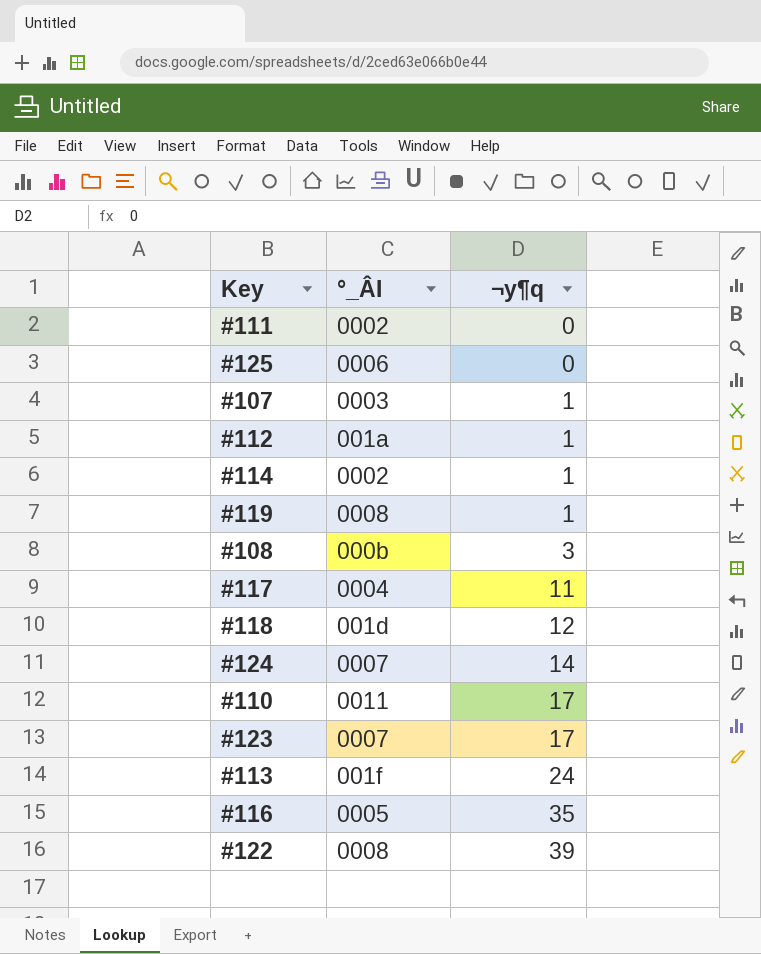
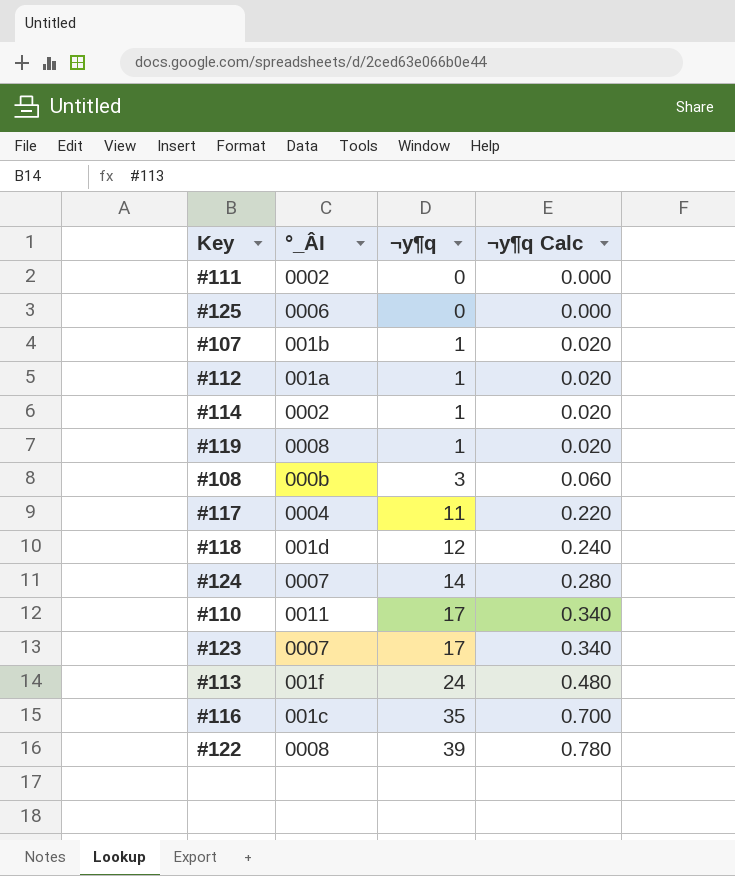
column ¬y¶q Calc | formula: none -> [¬y¶q] * 0.02
#107 | °_ÂI: 0003 -> 001b
#116 | °_ÂI: 0005 -> 001c

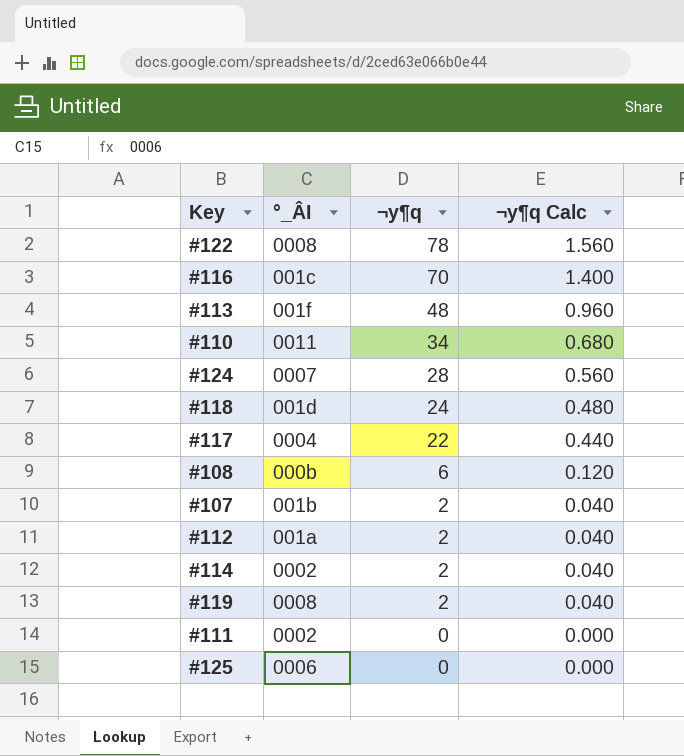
row order: ¬y¶q ascending -> ¬y¶q descending
row #123: 0007 | 17 | 0.340 -> none
#122 | ¬y¶q: 39 -> 78
#122 | ¬y¶q Calc: 0.780 -> 1.560
#116 | ¬y¶q: 35 -> 70
#116 | ¬y¶q Calc: 0.700 -> 1.400
#113 | ¬y¶q: 24 -> 48
#113 | ¬y¶q Calc: 0.480 -> 0.960
#110 | ¬y¶q: 17 -> 34
#110 | ¬y¶q Calc: 0.340 -> 0.680
#124 | ¬y¶q: 14 -> 28
#124 | ¬y¶q Calc: 0.280 -> 0.560
#118 | ¬y¶q: 12 -> 24
#118 | ¬y¶q Calc: 0.240 -> 0.480
#117 | ¬y¶q: 11 -> 22
#117 | ¬y¶q Calc: 0.220 -> 0.440
#108 | ¬y¶q: 3 -> 6
#108 | ¬y¶q Calc: 0.060 -> 0.120
#107 | ¬y¶q: 1 -> 2
#107 | ¬y¶q Calc: 0.020 -> 0.040
#112 | ¬y¶q: 1 -> 2
#112 | ¬y¶q Calc: 0.020 -> 0.040
#114 | ¬y¶q: 1 -> 2
#114 | ¬y¶q Calc: 0.020 -> 0.040
#119 | ¬y¶q: 1 -> 2
#119 | ¬y¶q Calc: 0.020 -> 0.040

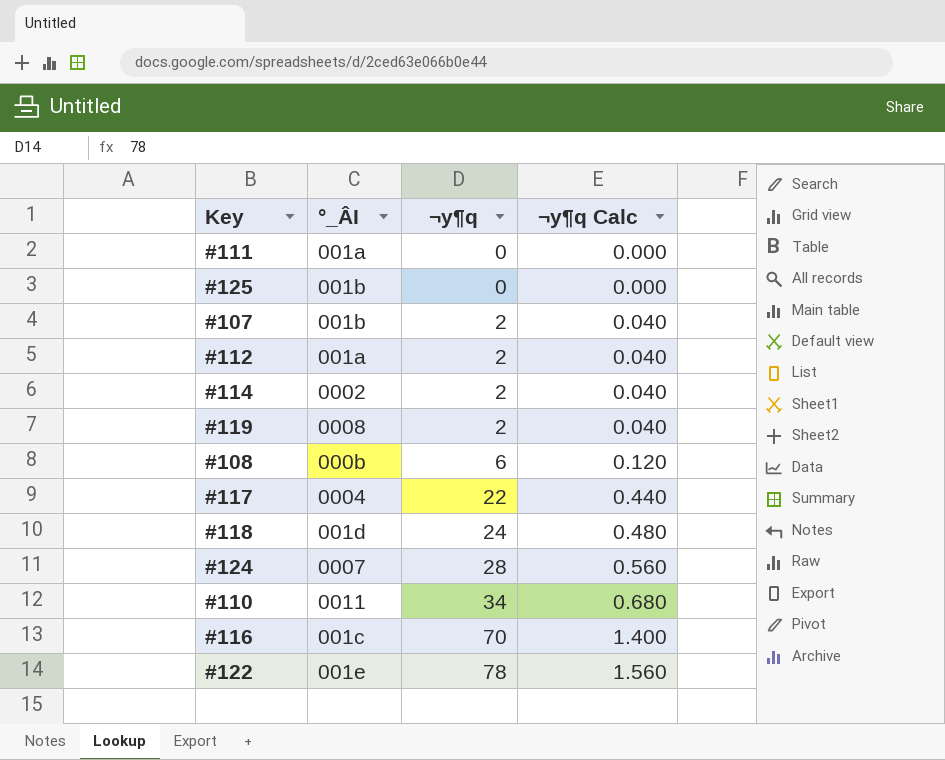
row order: ¬y¶q descending -> ¬y¶q ascending
row #113: 001f | 48 | 0.960 -> none
#111 | °_ÂI: 0002 -> 001a
#125 | °_ÂI: 0006 -> 001b
#122 | °_ÂI: 0008 -> 001e

